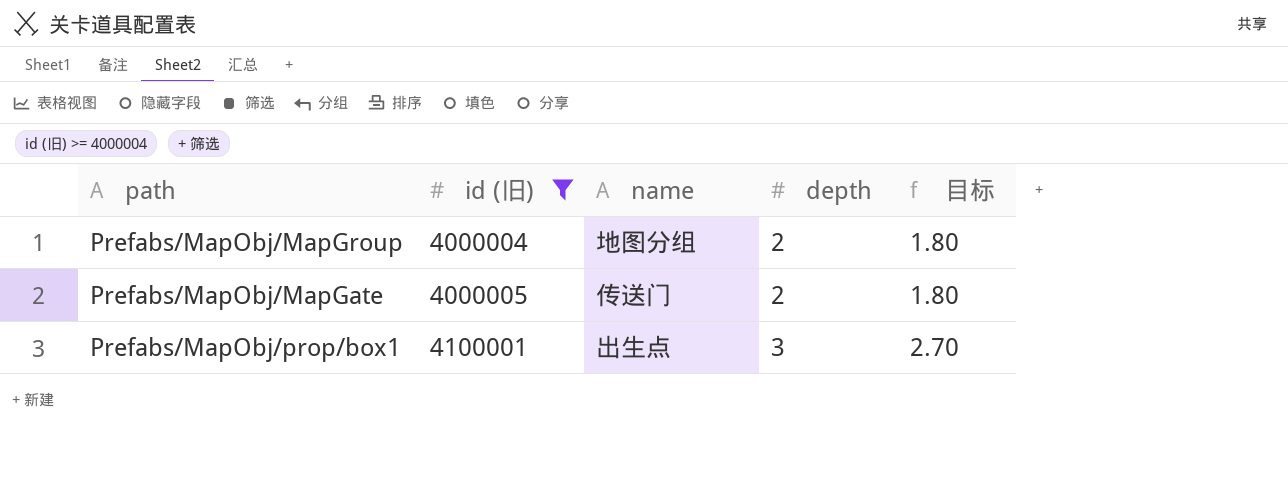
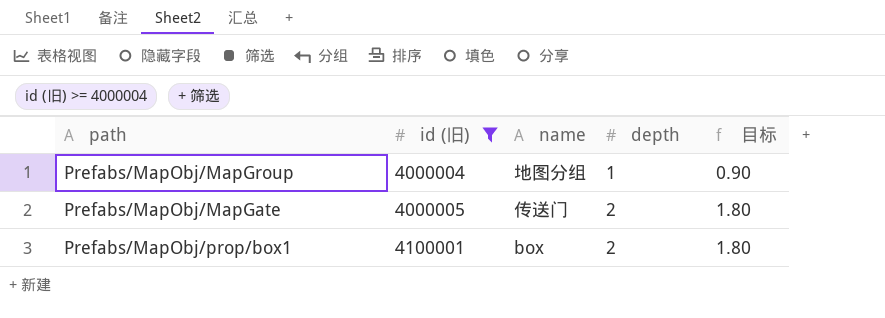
Prefabs/MapObj/MapGroup | depth: 2 -> 1
Prefabs/MapObj/MapGroup | 目标: 1.80 -> 0.90
Prefabs/MapObj/prop/box1 | name: 出生点 -> box
Prefabs/MapObj/prop/box1 | depth: 3 -> 2
Prefabs/MapObj/prop/box1 | 目标: 2.70 -> 1.80

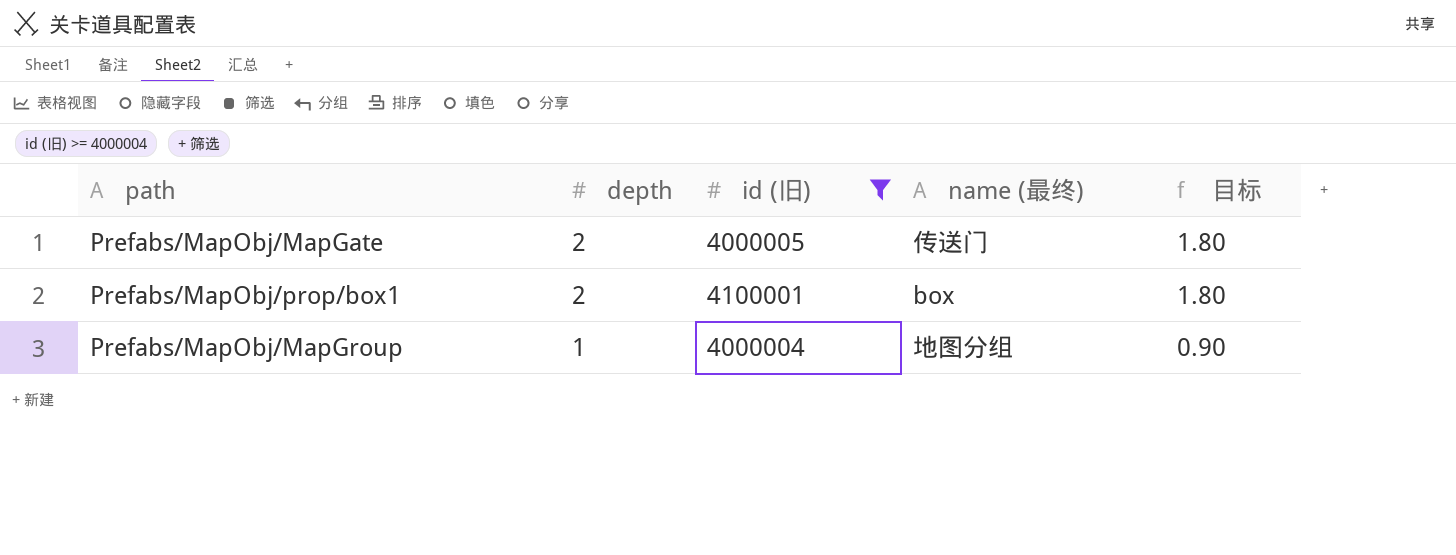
row order: id (旧) ascending -> depth descending
column depth | position: 4 -> 2
column name: name -> name (最终)

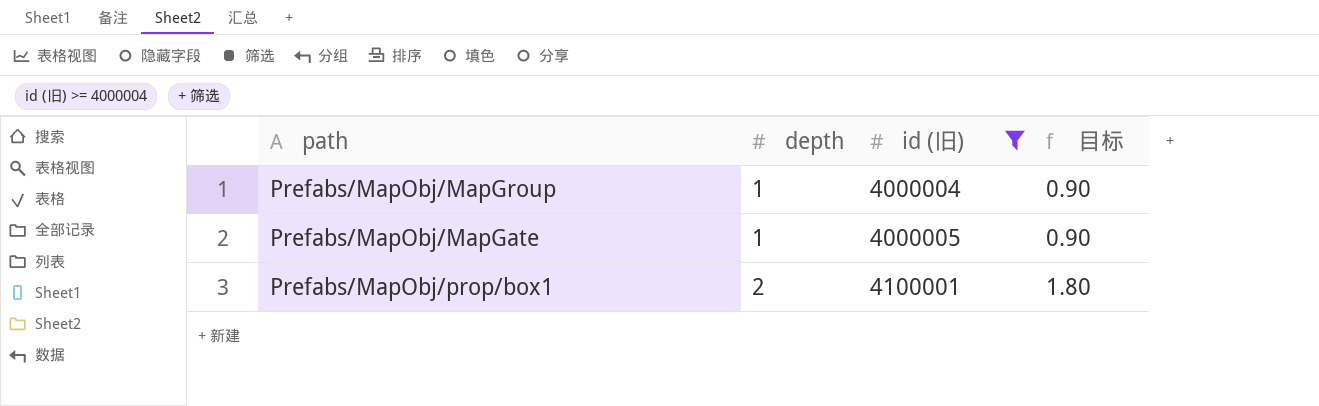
row order: depth descending -> depth ascending
column name (最终) | position: 4 -> none
Prefabs/MapObj/MapGate | depth: 2 -> 1
Prefabs/MapObj/MapGate | 目标: 1.80 -> 0.90

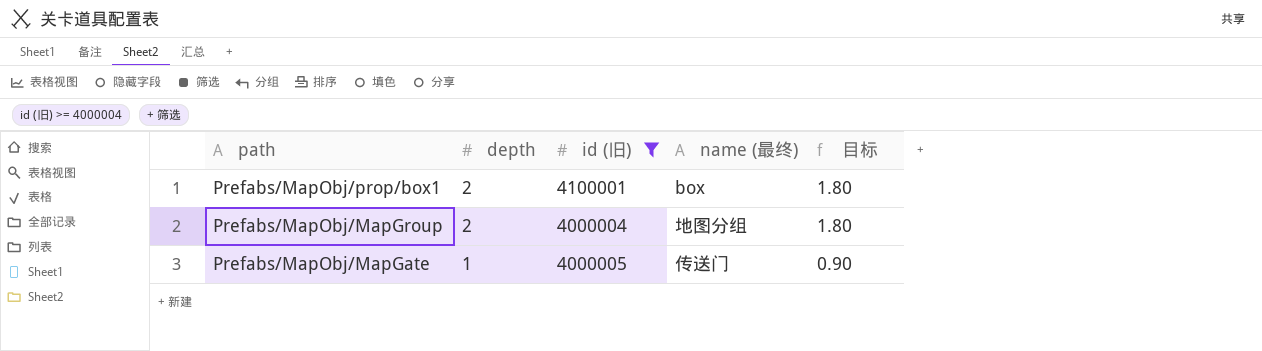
row order: depth ascending -> path descending
column name (最终) | position: none -> 4
Prefabs/MapObj/MapGroup | depth: 1 -> 2
Prefabs/MapObj/MapGroup | 目标: 0.90 -> 1.80

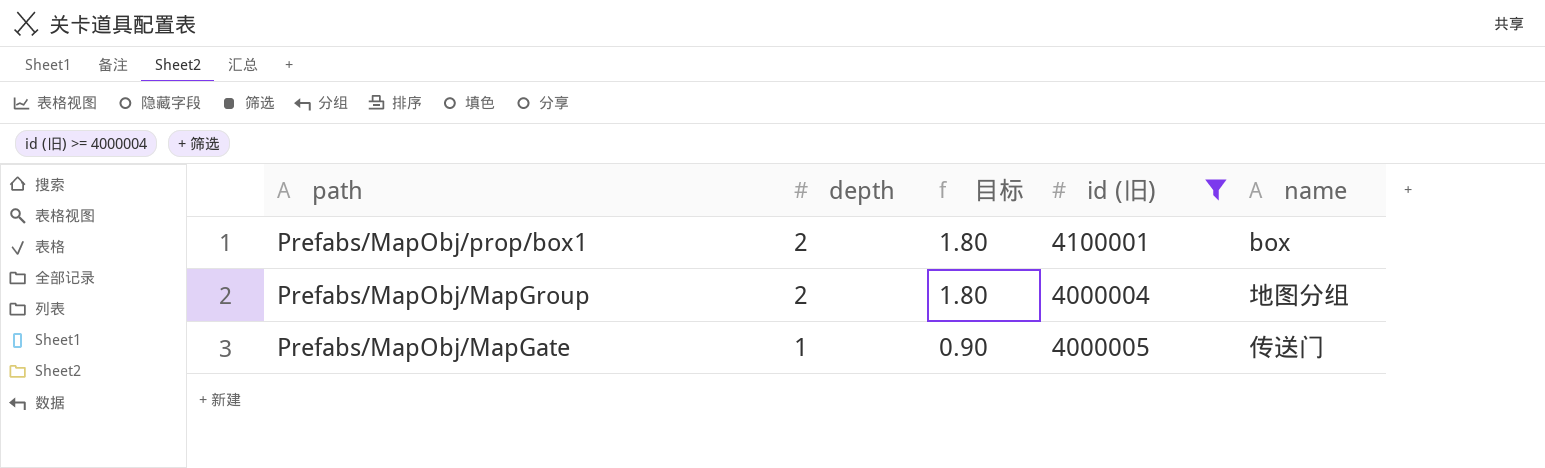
column 目标 | position: 5 -> 3
column name: name (最终) -> name

